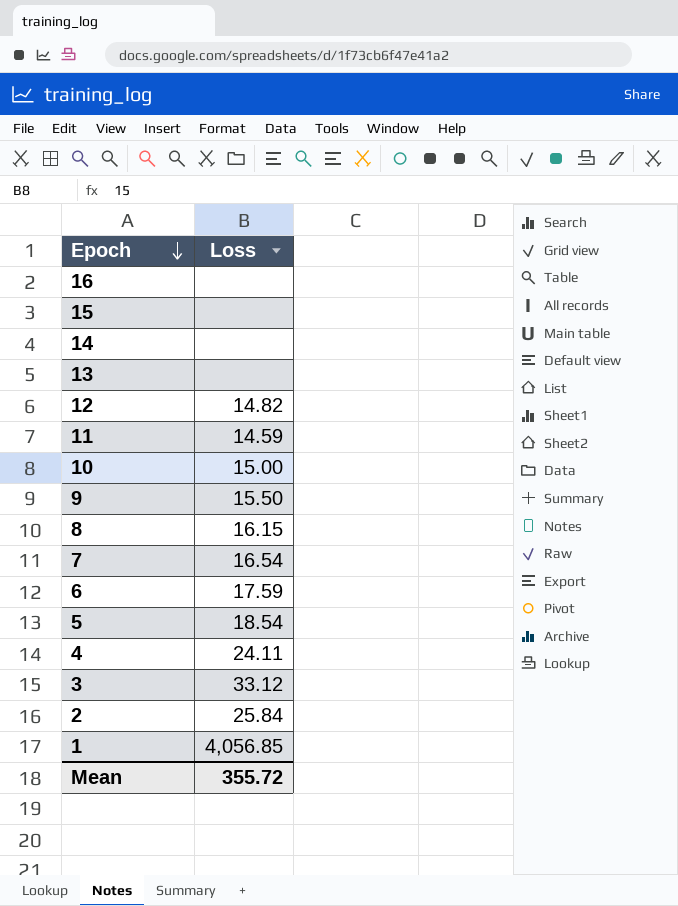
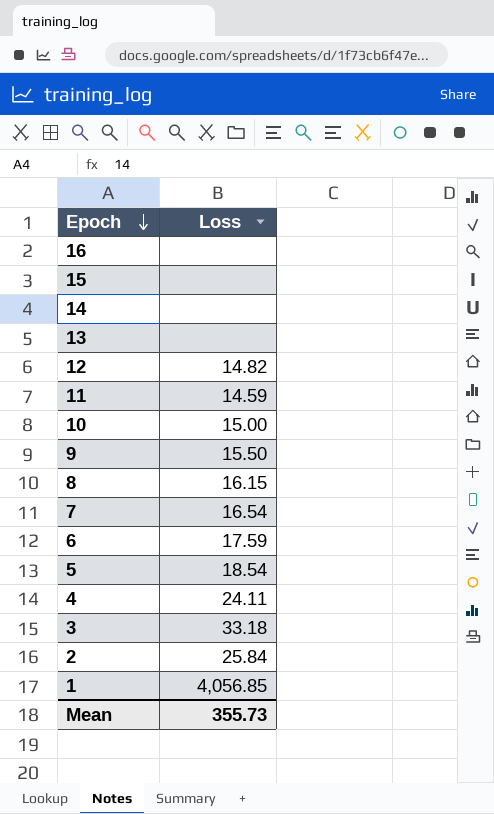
3 | Loss: 33.12 -> 33.18
Mean | Loss: 355.72 -> 355.73

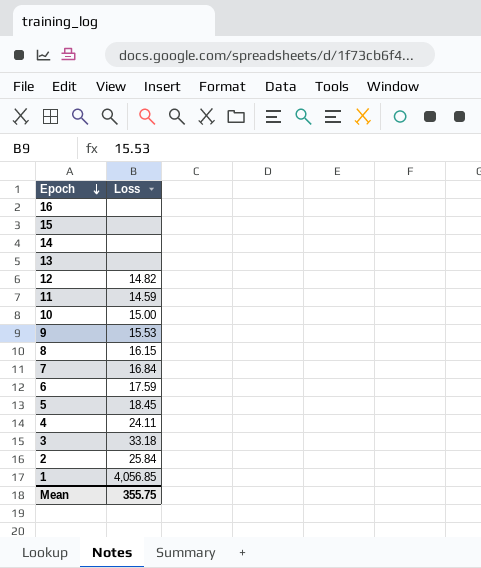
9 | Loss: 15.50 -> 15.53
7 | Loss: 16.54 -> 16.84
5 | Loss: 18.54 -> 18.45
Mean | Loss: 355.73 -> 355.75

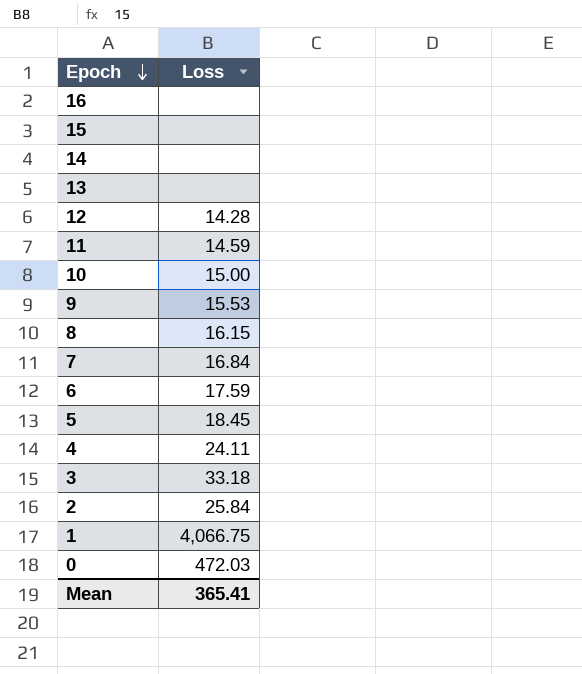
12 | Loss: 14.82 -> 14.28
1 | Loss: 4,056.85 -> 4,066.75
row 0: none -> 472.03
Mean | Loss: 355.75 -> 365.41

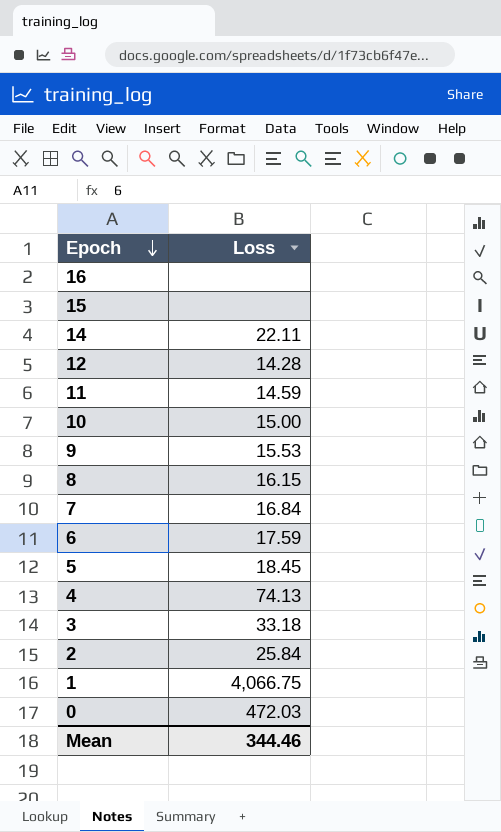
row 13: none -> none
14 | Loss: none -> 22.11
4 | Loss: 24.11 -> 74.13
Mean | Loss: 365.41 -> 344.46

